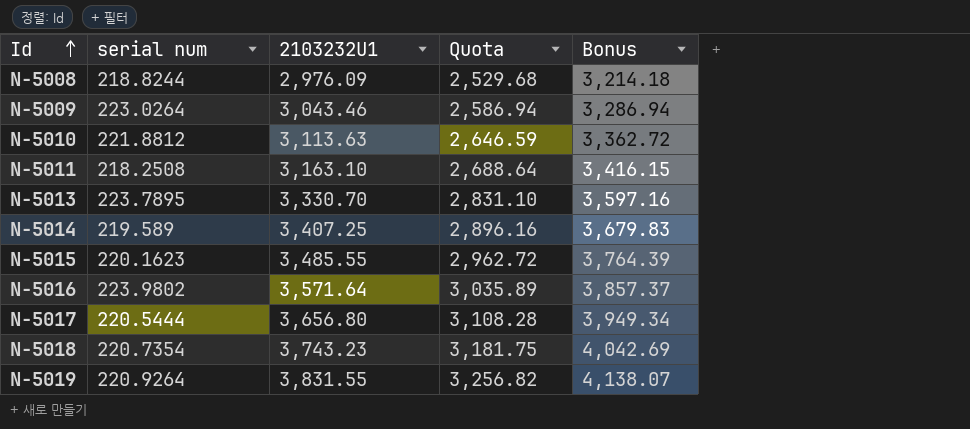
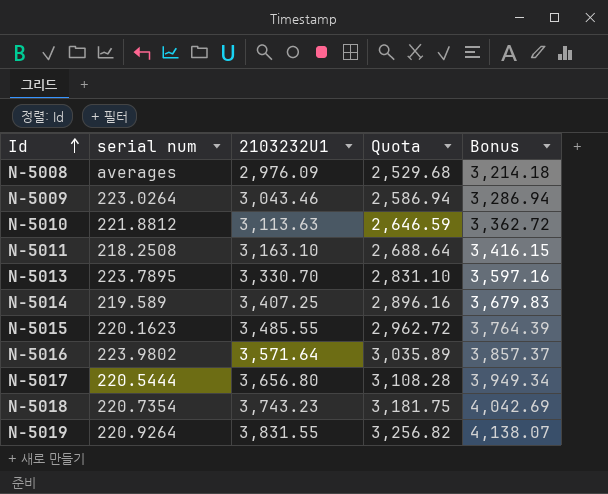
N-5008 | serial num: 218.8244 -> averages

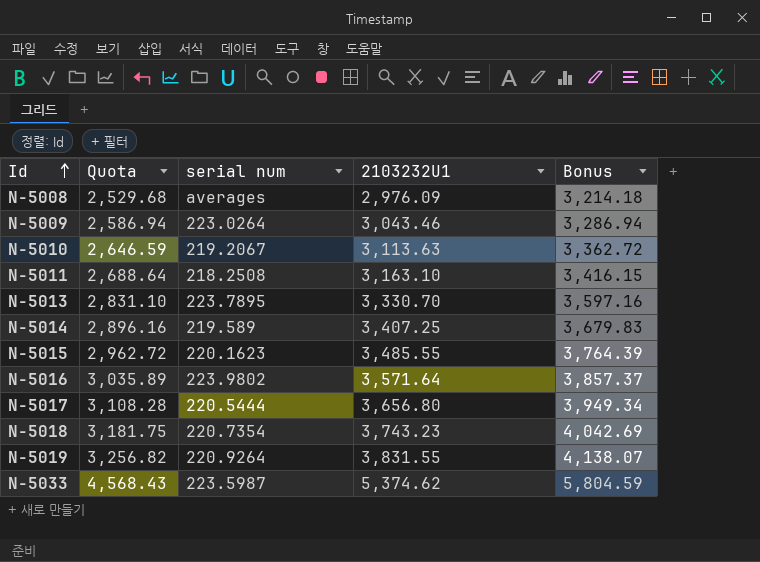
column Quota | position: 4 -> 2
N-5010 | serial num: 221.8812 -> 219.2067
row N-5033: none -> 4,568.43 | 223.5987 | 5,374.62 | 5,804.59

